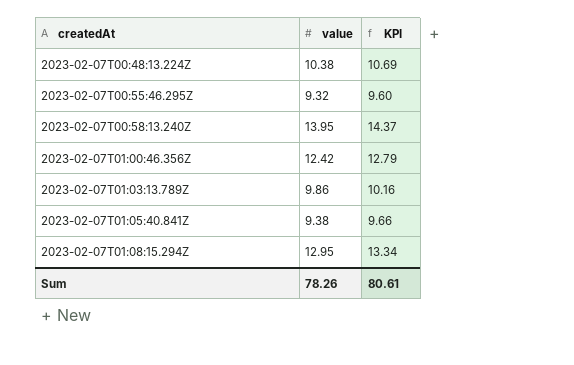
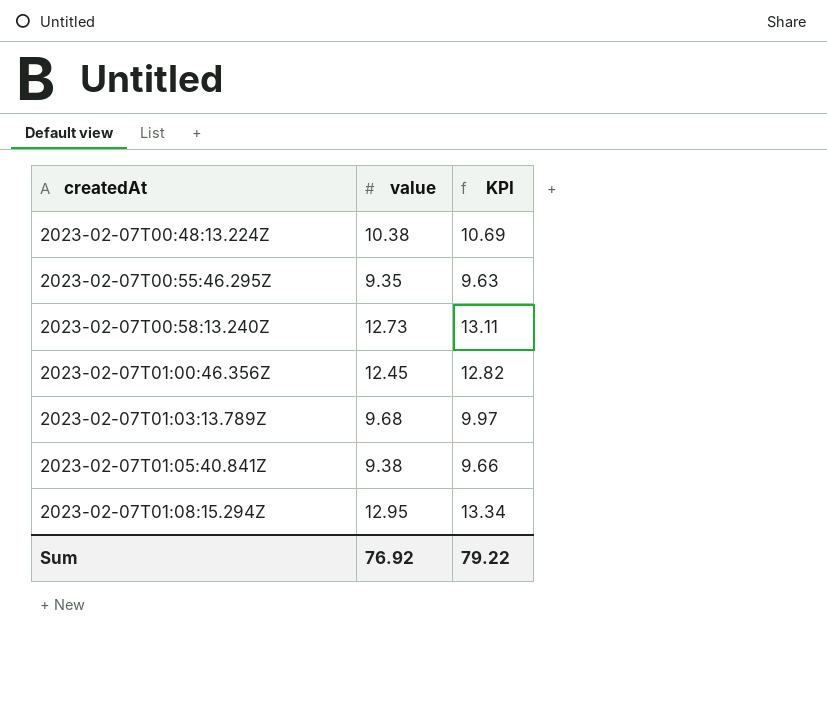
2023-02-07T00:55:46.295Z | value: 9.32 -> 9.35
2023-02-07T00:55:46.295Z | KPI: 9.60 -> 9.63
2023-02-07T00:58:13.240Z | value: 13.95 -> 12.73
2023-02-07T00:58:13.240Z | KPI: 14.37 -> 13.11
2023-02-07T01:00:46.356Z | value: 12.42 -> 12.45
2023-02-07T01:00:46.356Z | KPI: 12.79 -> 12.82
2023-02-07T01:03:13.789Z | value: 9.86 -> 9.68
2023-02-07T01:03:13.789Z | KPI: 10.16 -> 9.97
Sum | value: 78.26 -> 76.92
Sum | KPI: 80.61 -> 79.22

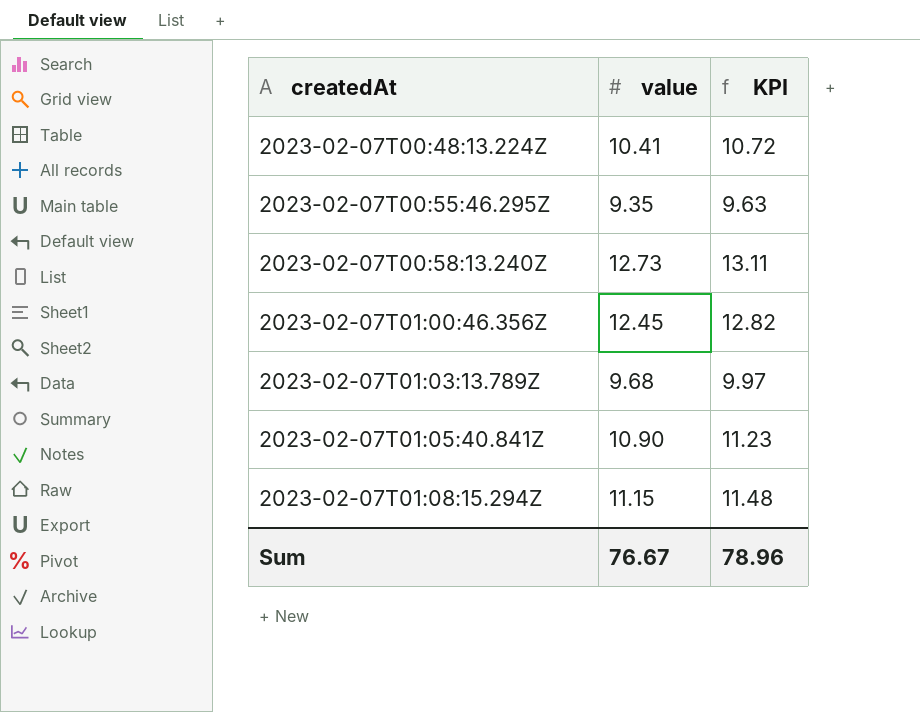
2023-02-07T00:48:13.224Z | value: 10.38 -> 10.41
2023-02-07T00:48:13.224Z | KPI: 10.69 -> 10.72
2023-02-07T01:05:40.841Z | value: 9.38 -> 10.90
2023-02-07T01:05:40.841Z | KPI: 9.66 -> 11.23
2023-02-07T01:08:15.294Z | value: 12.95 -> 11.15
2023-02-07T01:08:15.294Z | KPI: 13.34 -> 11.48
Sum | value: 76.92 -> 76.67
Sum | KPI: 79.22 -> 78.96

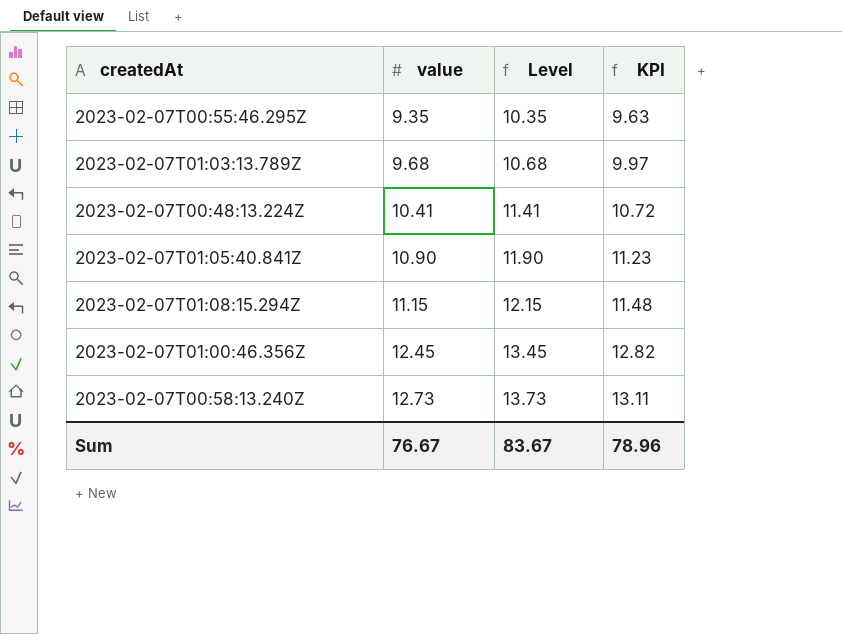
row order: createdAt ascending -> value ascending
column Level | formula: none -> [value] + 1

